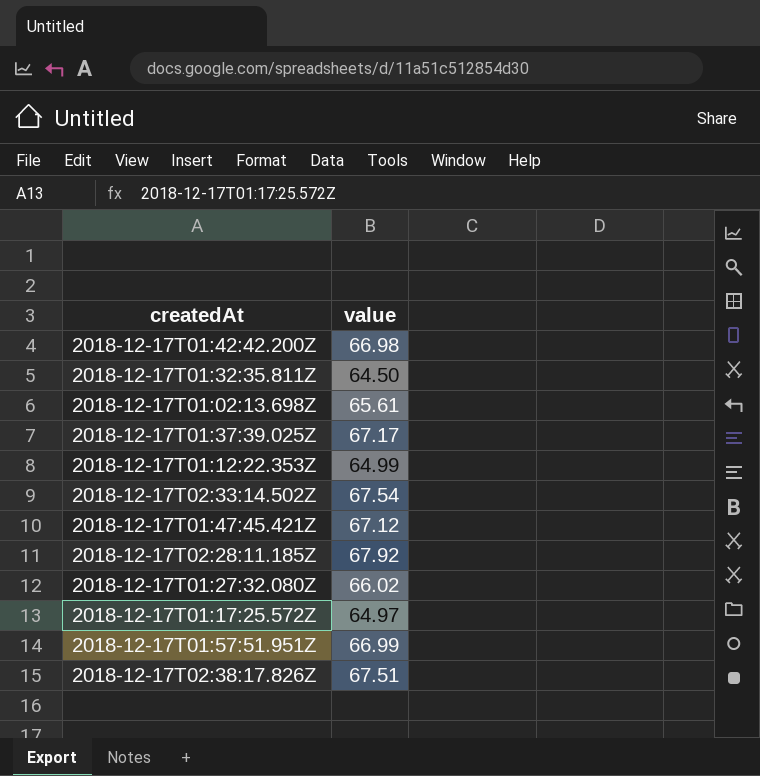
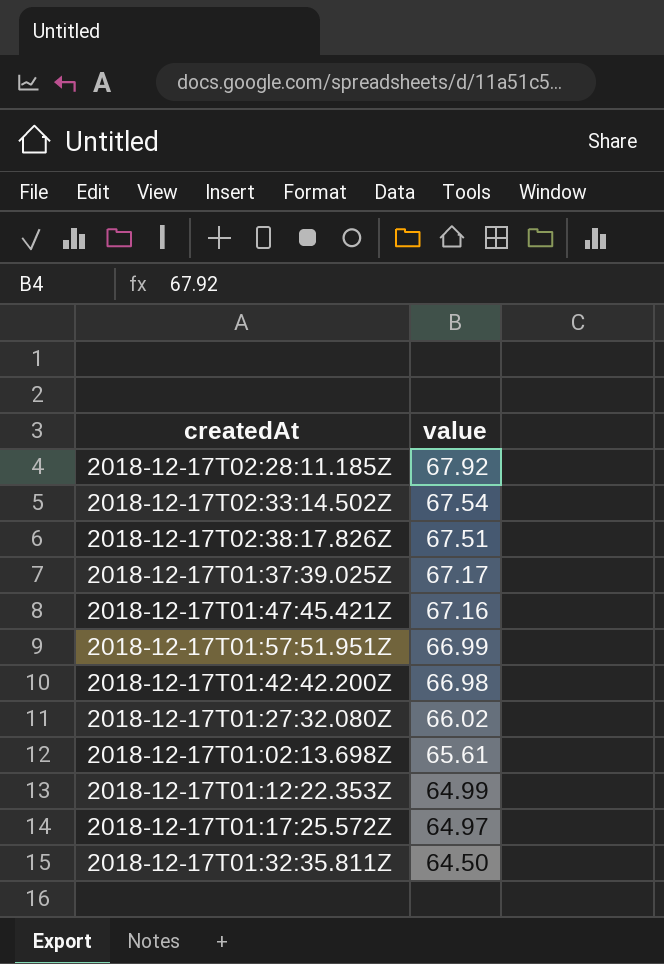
row order: none -> value descending
2018-12-17T01:47:45.421Z | value: 67.12 -> 67.16

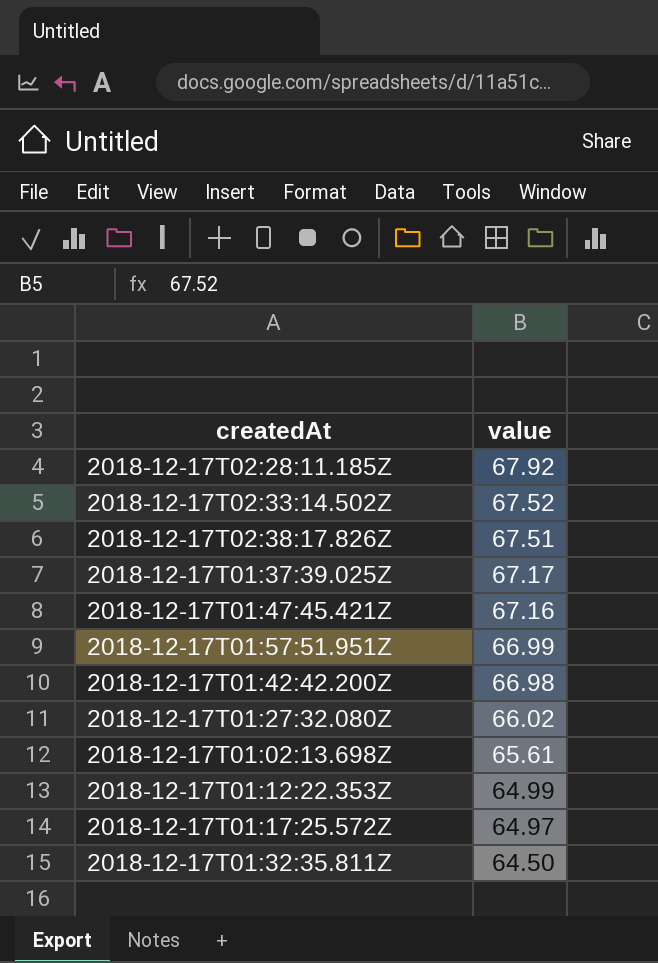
2018-12-17T02:33:14.502Z | value: 67.54 -> 67.52

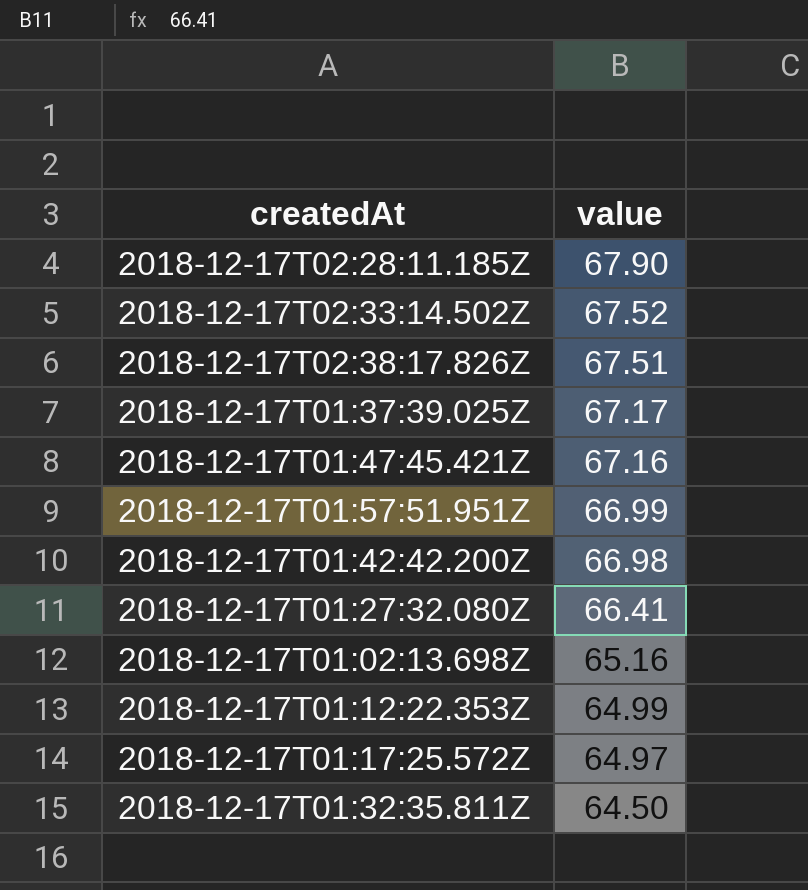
2018-12-17T02:28:11.185Z | value: 67.92 -> 67.90
2018-12-17T01:27:32.080Z | value: 66.02 -> 66.41
2018-12-17T01:02:13.698Z | value: 65.61 -> 65.16

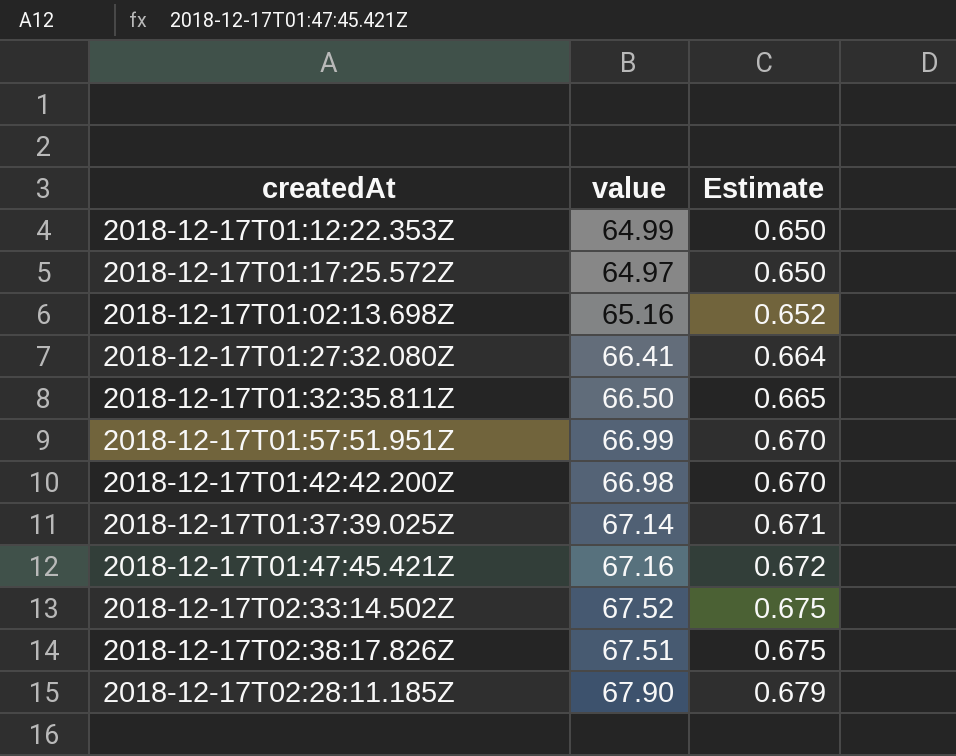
row order: value descending -> Estimate ascending
column Estimate | formula: none -> [value] * 0.01
2018-12-17T01:32:35.811Z | value: 64.50 -> 66.50
2018-12-17T01:37:39.025Z | value: 67.17 -> 67.14

